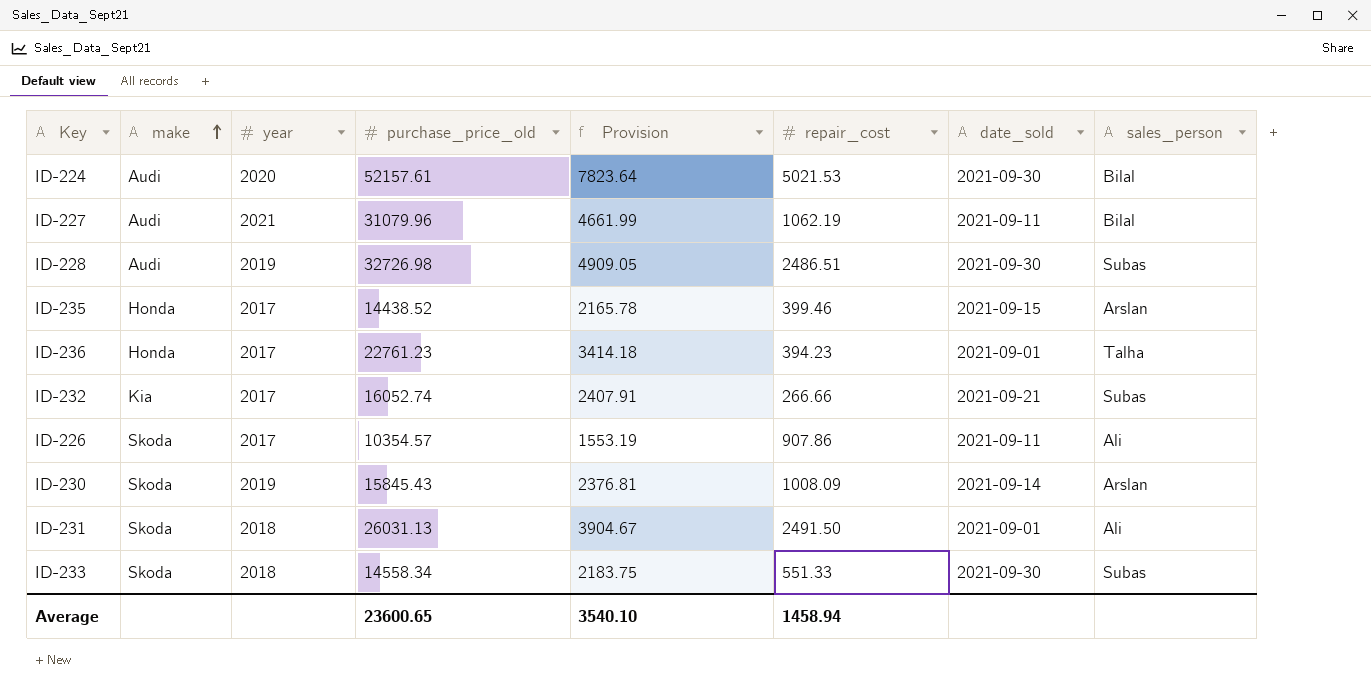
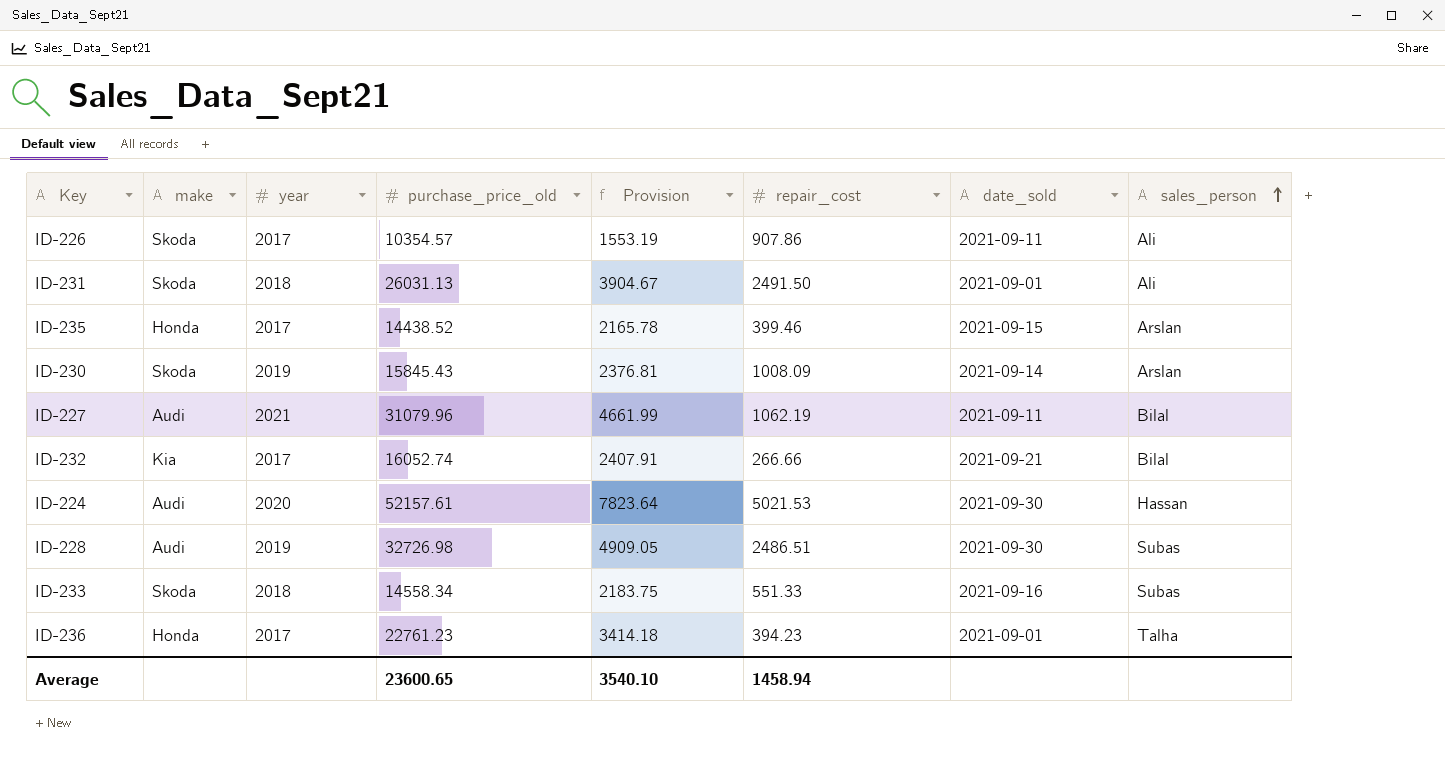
row order: make ascending -> sales_person ascending
ID-232 | sales_person: Subas -> Bilal
ID-224 | sales_person: Bilal -> Hassan
ID-233 | date_sold: 2021-09-30 -> 2021-09-16

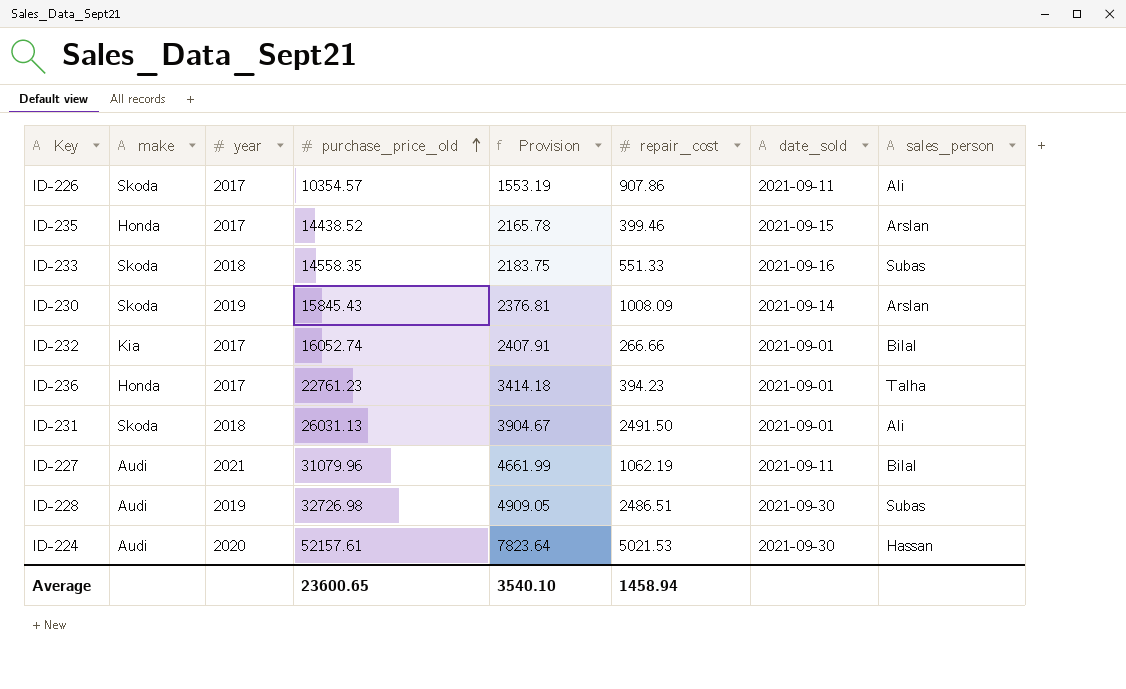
row order: sales_person ascending -> purchase_price_old ascending
ID-233 | purchase_price_old: 14558.34 -> 14558.35
ID-232 | date_sold: 2021-09-21 -> 2021-09-01

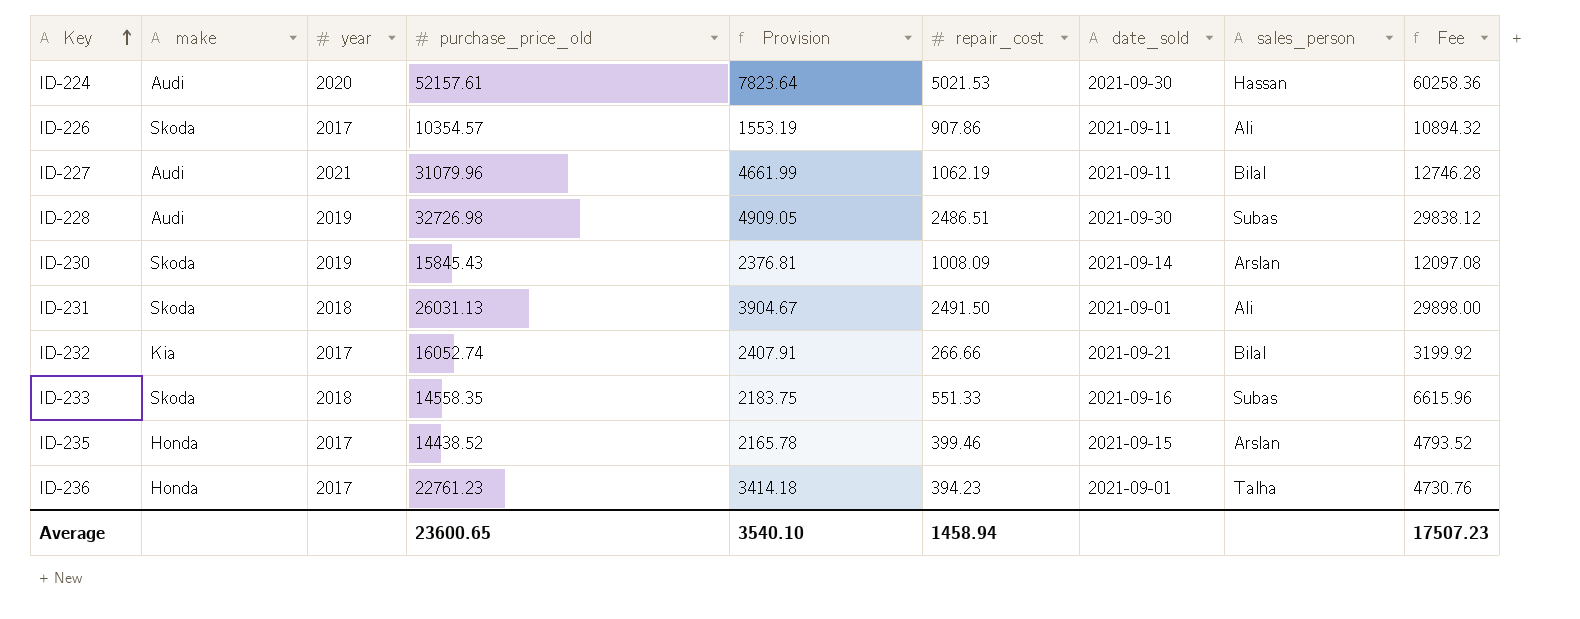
row order: purchase_price_old ascending -> Key ascending
column Fee | formula: none -> [repair_cost] * 12
ID-232 | date_sold: 2021-09-01 -> 2021-09-21

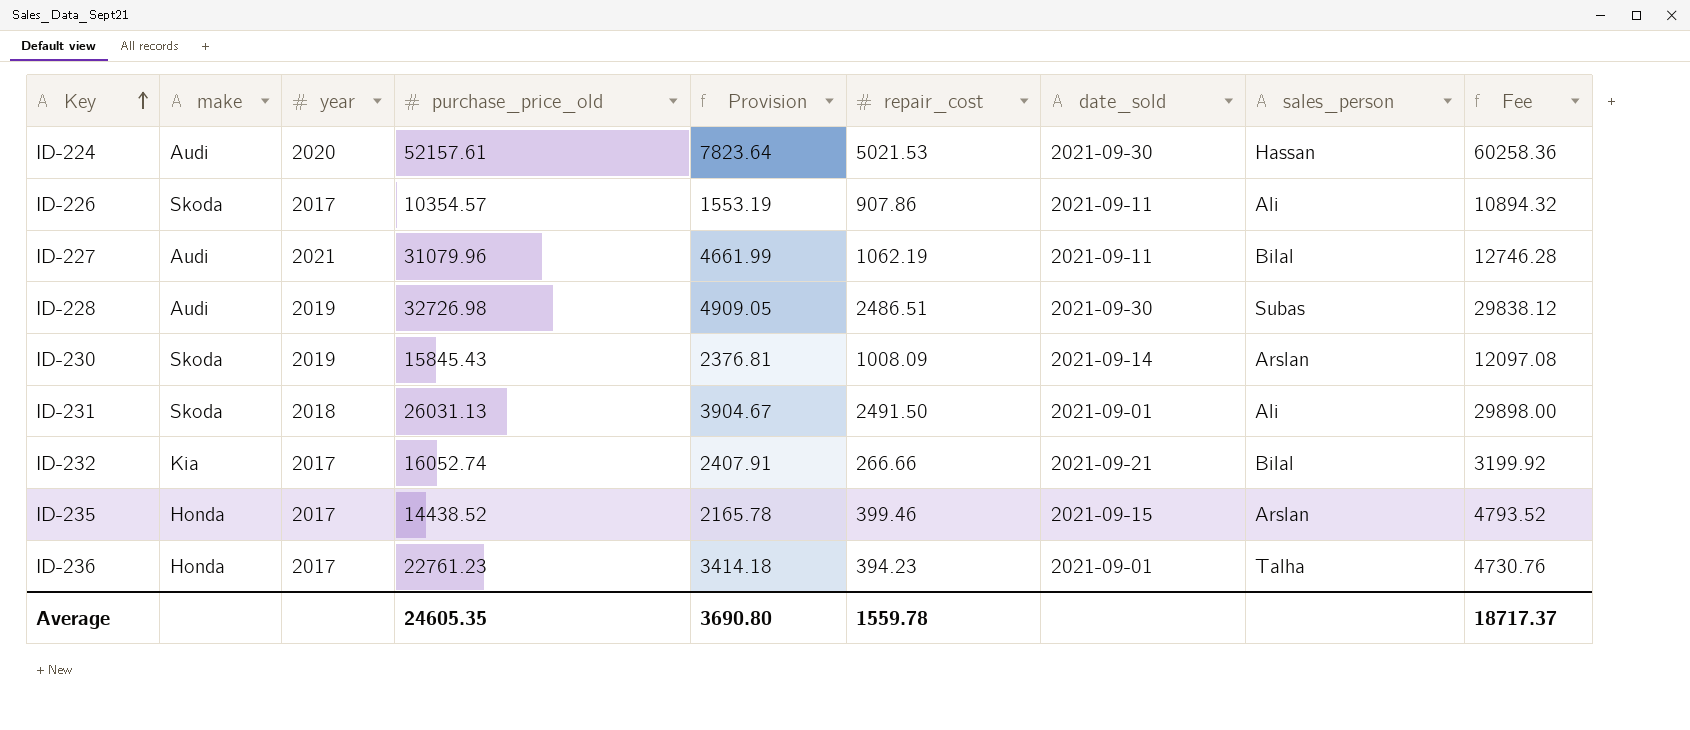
row ID-233: Skoda | 2018 | 14558.35 | 2183.75 | 551.33 | 2021-09-16 | Subas | 6615.96 -> none
Average | purchase_price_old: 23600.65 -> 24605.35
Average | Provision: 3540.10 -> 3690.80
Average | repair_cost: 1458.94 -> 1559.78
Average | Fee: 17507.23 -> 18717.37

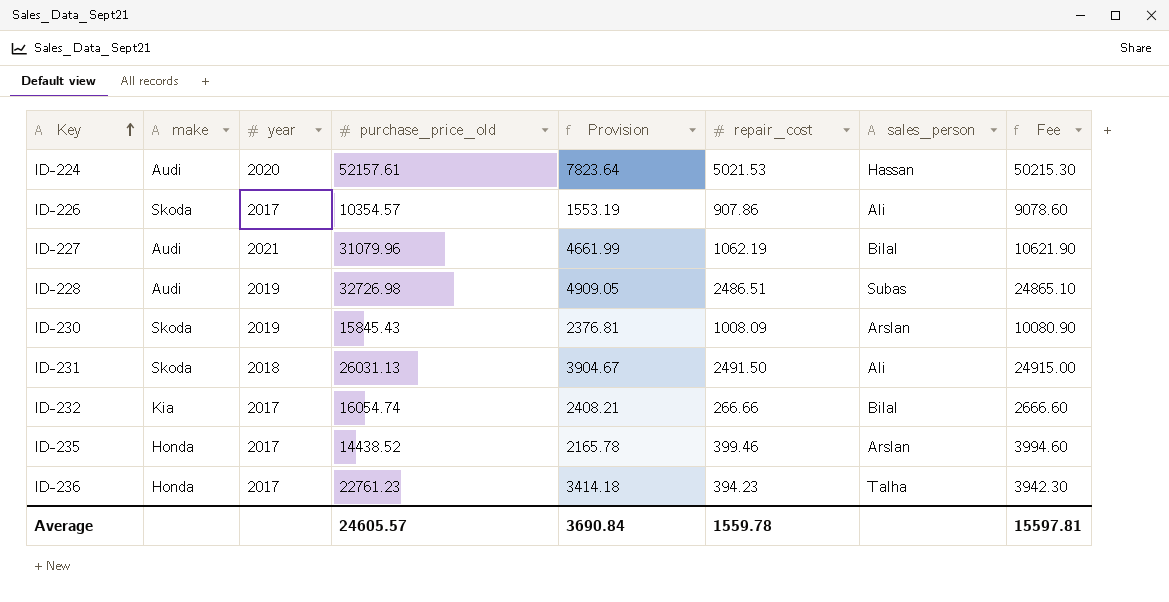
column date_sold | position: 7 -> none
column Fee | formula: [repair_cost] * 12 -> [repair_cost] * 10
ID-232 | purchase_price_old: 16052.74 -> 16054.74
ID-232 | Provision: 2407.91 -> 2408.21
Average | purchase_price_old: 24605.35 -> 24605.57
Average | Provision: 3690.80 -> 3690.84
Average | Fee: 18717.37 -> 15597.81

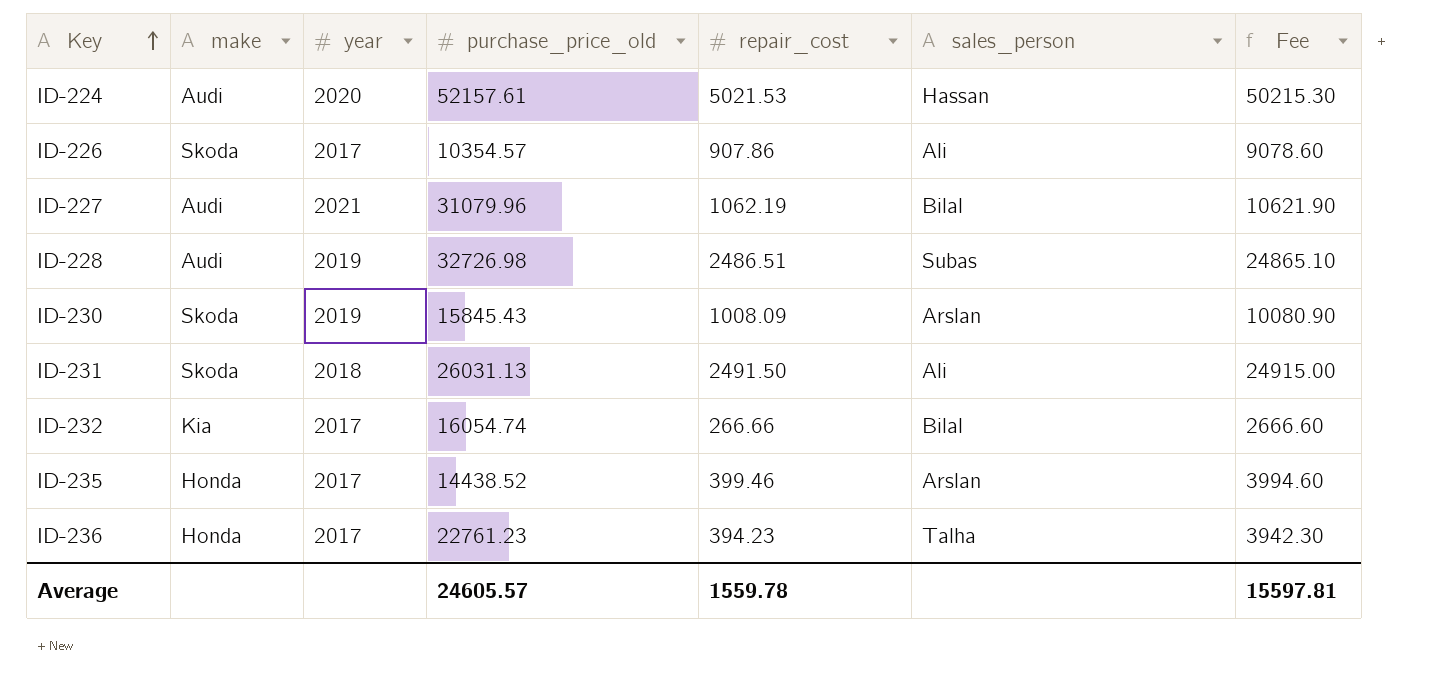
column Provision | formula: [purchase_price_old] * 0.15 -> none

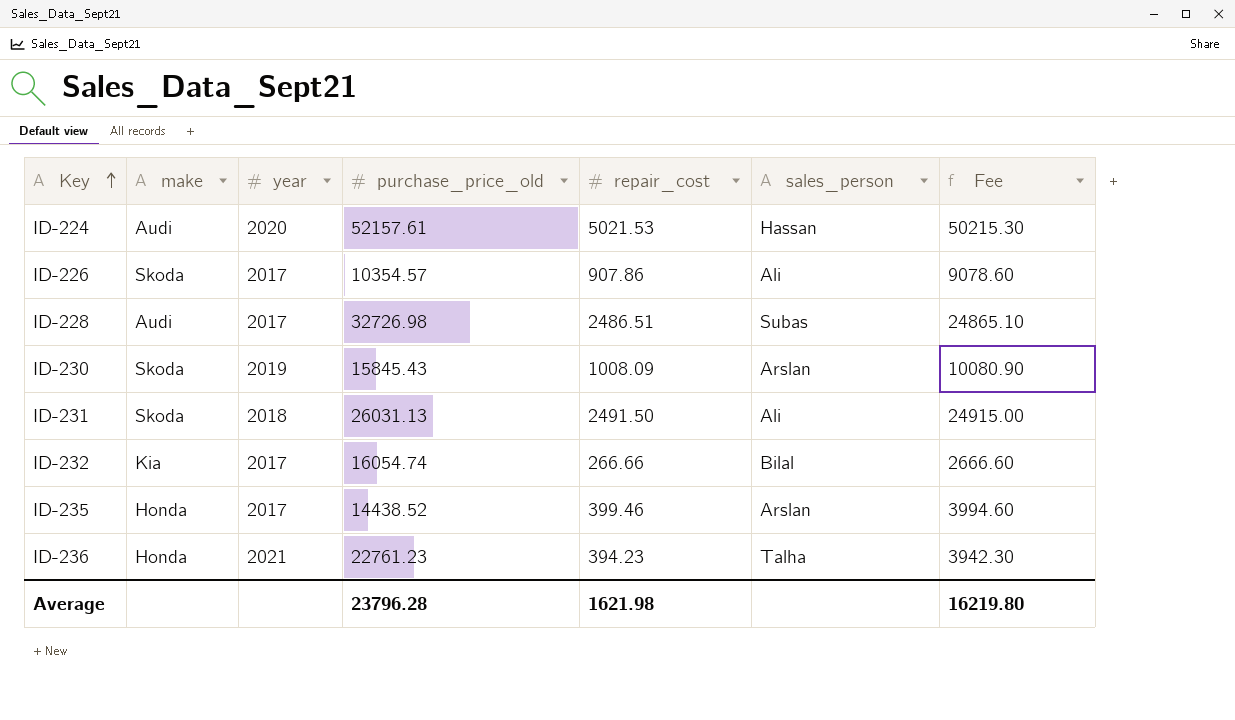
row ID-227: Audi | 2021 | 31079.96 | 1062.19 | Bilal | 10621.90 -> none
ID-228 | year: 2019 -> 2017
ID-236 | year: 2017 -> 2021
Average | purchase_price_old: 24605.57 -> 23796.28
Average | repair_cost: 1559.78 -> 1621.98
Average | Fee: 15597.81 -> 16219.80

